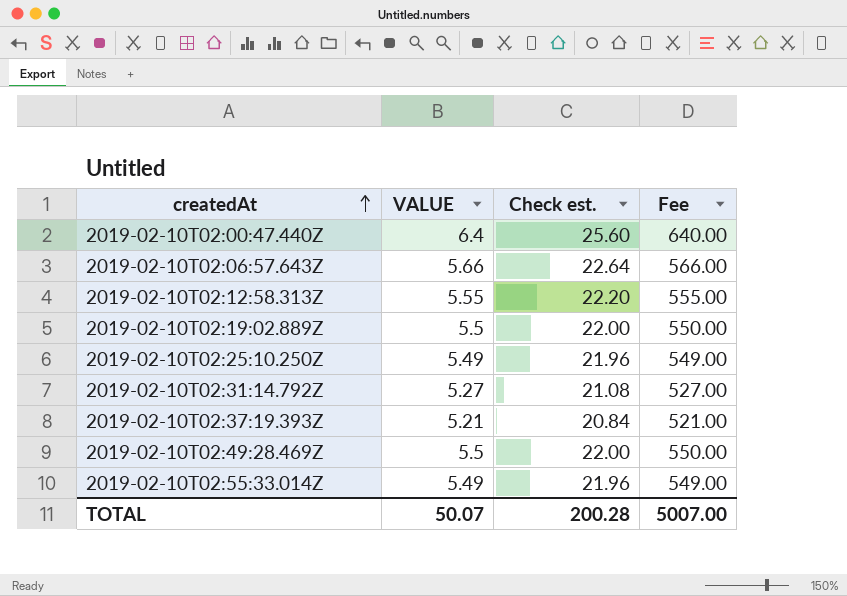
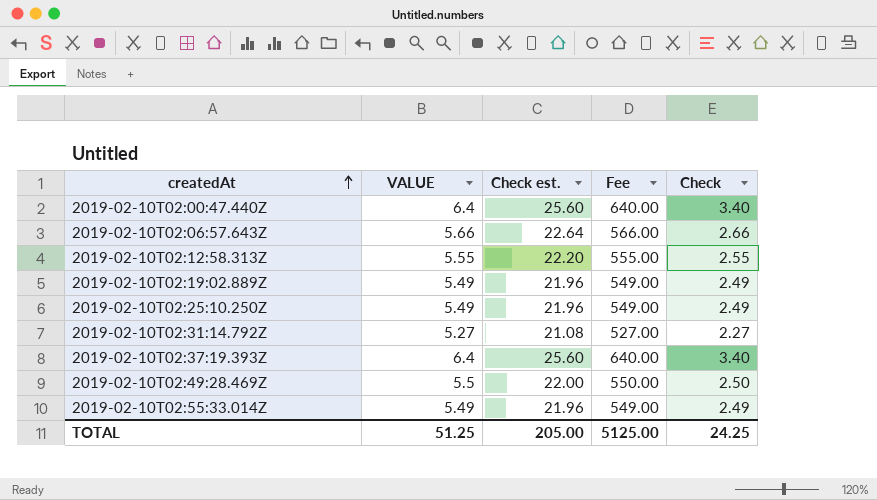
column Check | formula: none -> [VALUE] - 3
2019-02-10T02:19:02.889Z | VALUE: 5.5 -> 5.49
2019-02-10T02:19:02.889Z | Check est.: 22.00 -> 21.96
2019-02-10T02:19:02.889Z | Fee: 550.00 -> 549.00
2019-02-10T02:37:19.393Z | VALUE: 5.21 -> 6.4
2019-02-10T02:37:19.393Z | Check est.: 20.84 -> 25.60
2019-02-10T02:37:19.393Z | Fee: 521.00 -> 640.00
TOTAL | VALUE: 50.07 -> 51.25
TOTAL | Check est.: 200.28 -> 205.00
TOTAL | Fee: 5007.00 -> 5125.00

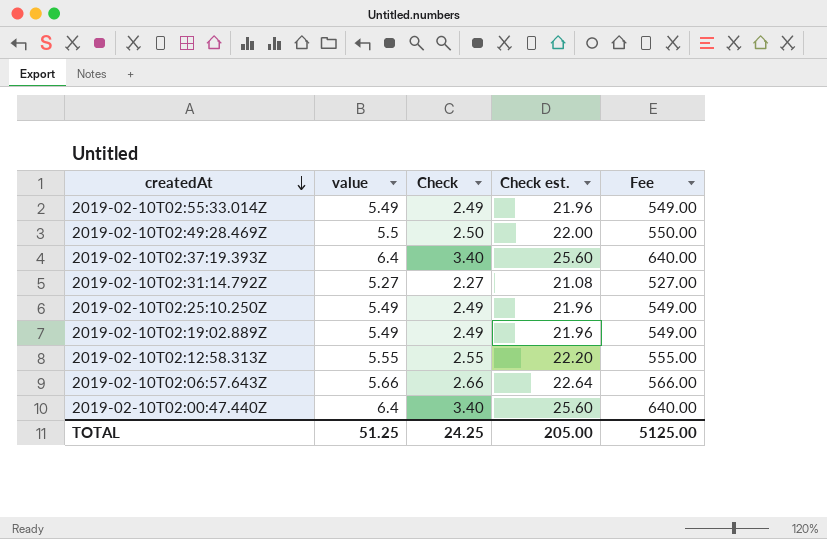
row order: createdAt ascending -> createdAt descending
column name: VALUE -> value
column Check | position: 5 -> 3

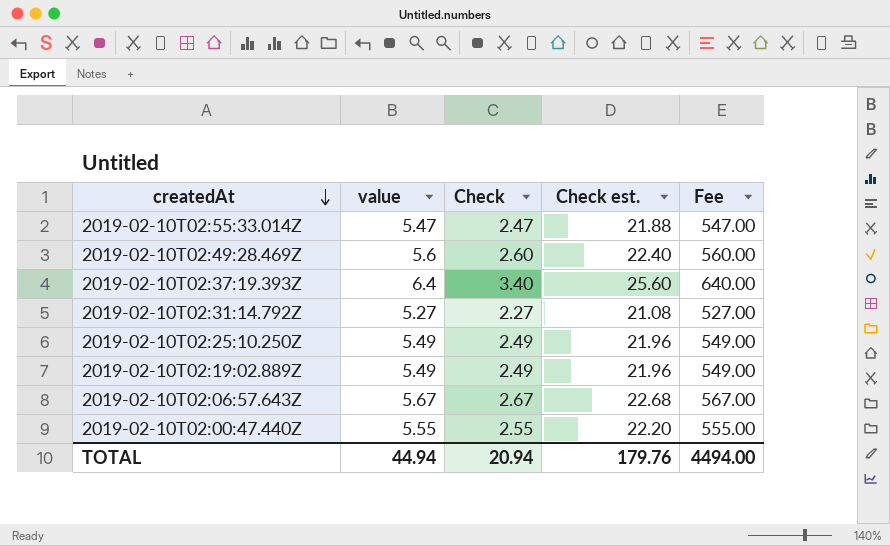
row 2019-02-10T02:12:58.313Z: 5.55 | 2.55 | 22.20 | 555.00 -> none
2019-02-10T02:55:33.014Z | value: 5.49 -> 5.47
2019-02-10T02:55:33.014Z | Check: 2.49 -> 2.47
2019-02-10T02:55:33.014Z | Check est.: 21.96 -> 21.88
2019-02-10T02:55:33.014Z | Fee: 549.00 -> 547.00
2019-02-10T02:49:28.469Z | value: 5.5 -> 5.6
2019-02-10T02:49:28.469Z | Check: 2.50 -> 2.60
2019-02-10T02:49:28.469Z | Check est.: 22.00 -> 22.40
2019-02-10T02:49:28.469Z | Fee: 550.00 -> 560.00
2019-02-10T02:06:57.643Z | value: 5.66 -> 5.67
2019-02-10T02:06:57.643Z | Check: 2.66 -> 2.67
2019-02-10T02:06:57.643Z | Check est.: 22.64 -> 22.68
2019-02-10T02:06:57.643Z | Fee: 566.00 -> 567.00
2019-02-10T02:00:47.440Z | value: 6.4 -> 5.55
2019-02-10T02:00:47.440Z | Check: 3.40 -> 2.55
2019-02-10T02:00:47.440Z | Check est.: 25.60 -> 22.20
2019-02-10T02:00:47.440Z | Fee: 640.00 -> 555.00
TOTAL | value: 51.25 -> 44.94
TOTAL | Check: 24.25 -> 20.94
TOTAL | Check est.: 205.00 -> 179.76
TOTAL | Fee: 5125.00 -> 4494.00

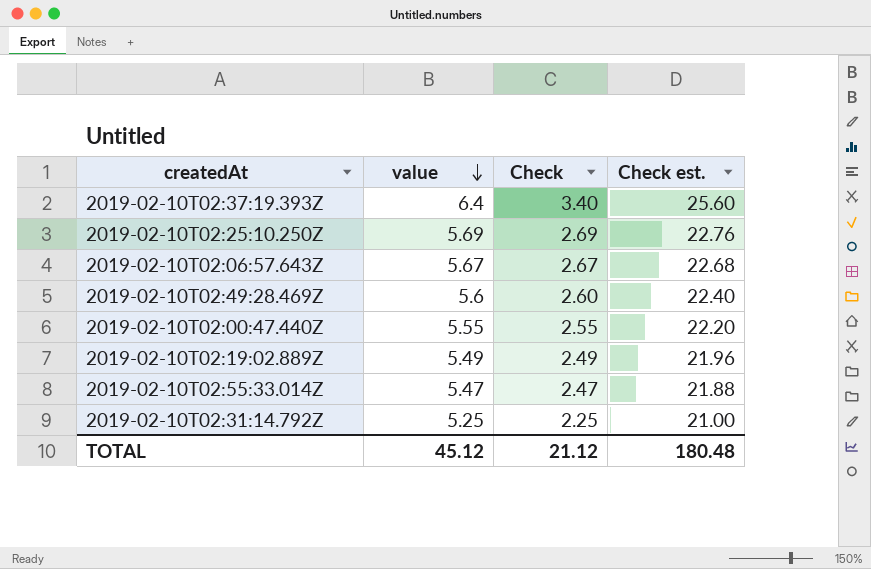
row order: createdAt descending -> value descending
column Fee | formula: [value] * 100 -> none
2019-02-10T02:25:10.250Z | value: 5.49 -> 5.69
2019-02-10T02:25:10.250Z | Check: 2.49 -> 2.69
2019-02-10T02:25:10.250Z | Check est.: 21.96 -> 22.76
2019-02-10T02:31:14.792Z | value: 5.27 -> 5.25
2019-02-10T02:31:14.792Z | Check: 2.27 -> 2.25
2019-02-10T02:31:14.792Z | Check est.: 21.08 -> 21.00
TOTAL | value: 44.94 -> 45.12
TOTAL | Check: 20.94 -> 21.12
TOTAL | Check est.: 179.76 -> 180.48

